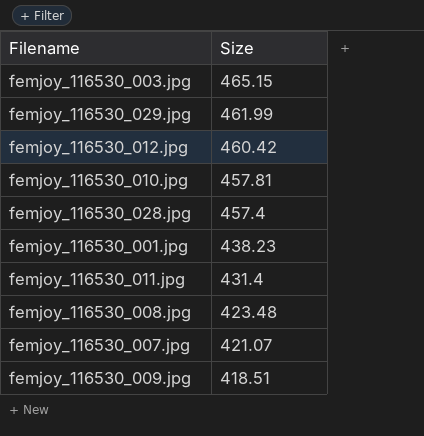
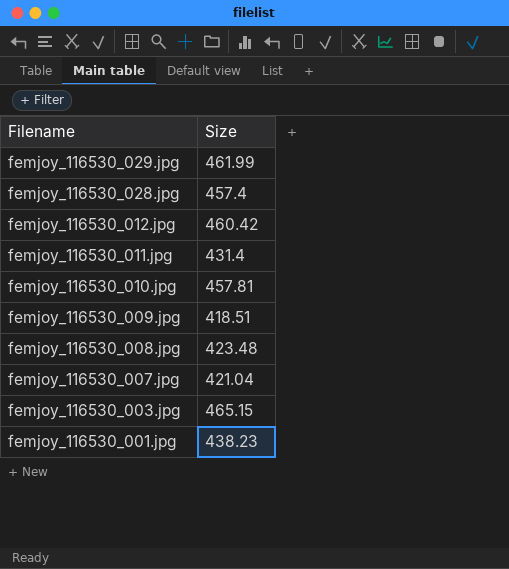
row order: Size descending -> Filename descending
femjoy_116530_007.jpg | Size: 421.07 -> 421.04

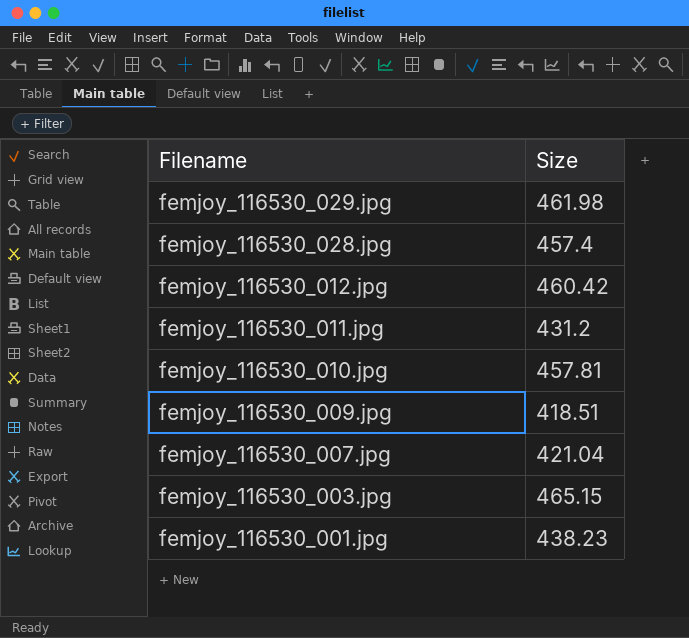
row femjoy_116530_008.jpg: 423.48 -> none
femjoy_116530_029.jpg | Size: 461.99 -> 461.98
femjoy_116530_011.jpg | Size: 431.4 -> 431.2

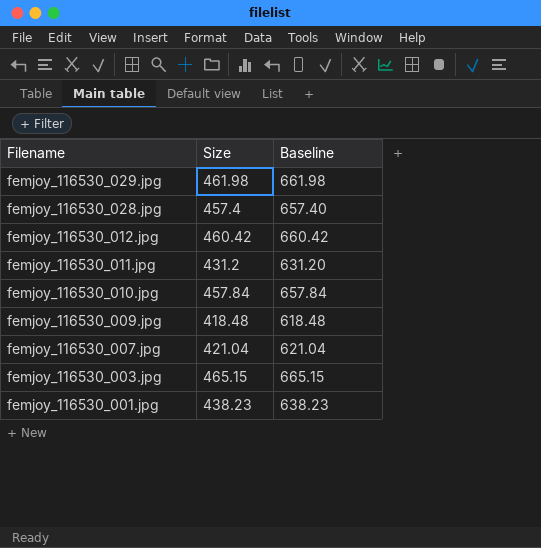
column Baseline | formula: none -> [Size] + 200
femjoy_116530_010.jpg | Size: 457.81 -> 457.84
femjoy_116530_009.jpg | Size: 418.51 -> 418.48

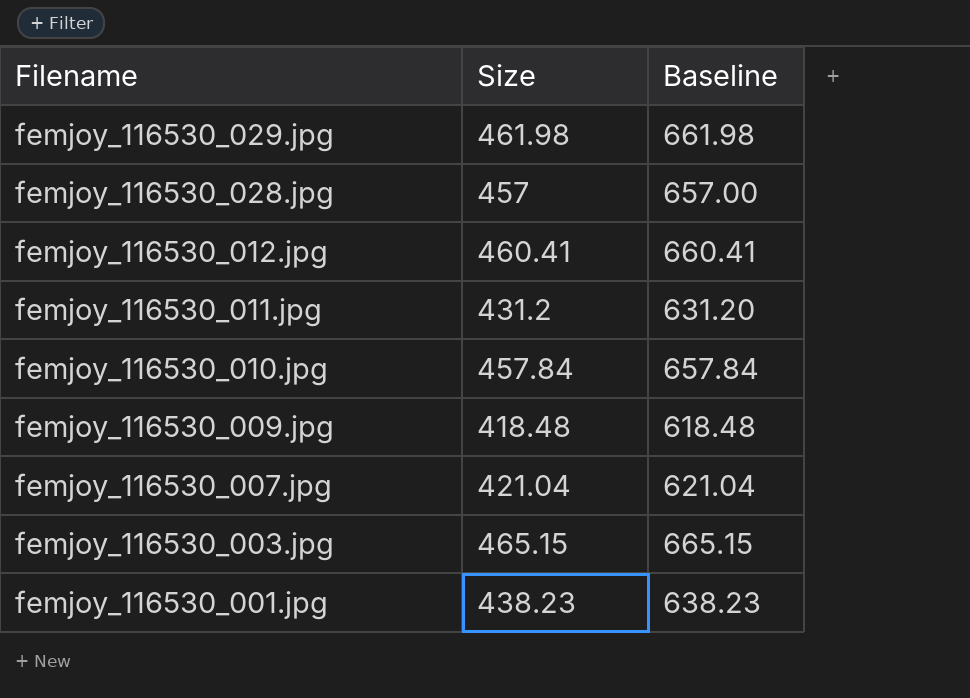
femjoy_116530_028.jpg | Size: 457.4 -> 457
femjoy_116530_028.jpg | Baseline: 657.40 -> 657.00
femjoy_116530_012.jpg | Size: 460.42 -> 460.41
femjoy_116530_012.jpg | Baseline: 660.42 -> 660.41

